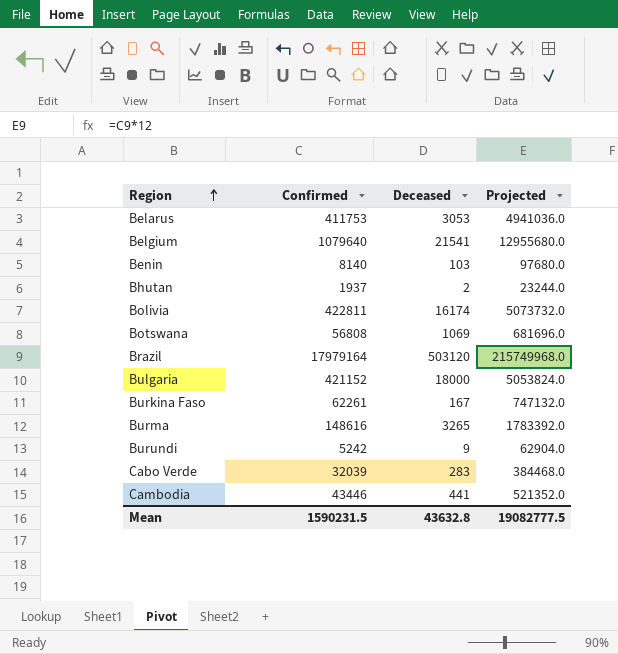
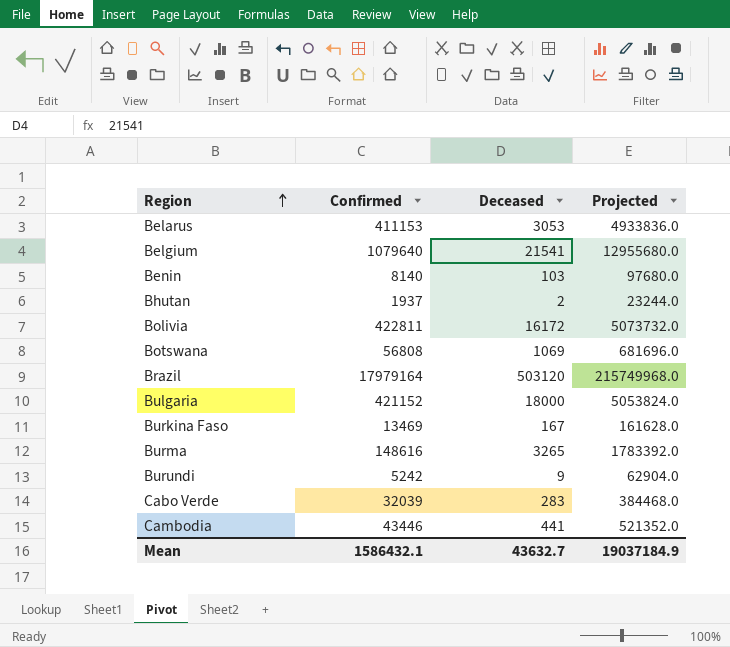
Belarus | Confirmed: 411753 -> 411153
Belarus | Projected: 4941036.0 -> 4933836.0
Bolivia | Deceased: 16174 -> 16172
Burkina Faso | Confirmed: 62261 -> 13469
Burkina Faso | Projected: 747132.0 -> 161628.0
Mean | Confirmed: 1590231.5 -> 1586432.1
Mean | Deceased: 43632.8 -> 43632.7
Mean | Projected: 19082777.5 -> 19037184.9

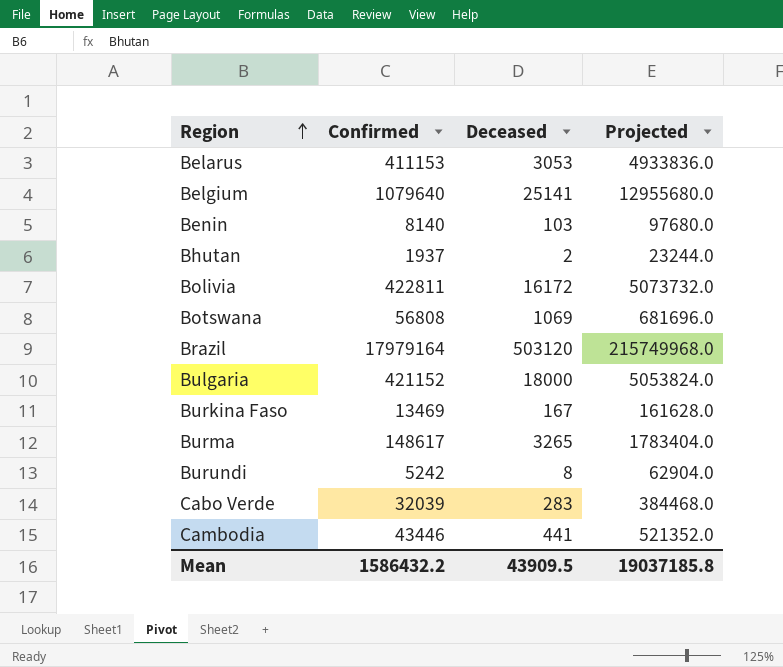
Belgium | Deceased: 21541 -> 25141
Burma | Confirmed: 148616 -> 148617
Burma | Projected: 1783392.0 -> 1783404.0
Burundi | Deceased: 9 -> 8
Mean | Confirmed: 1586432.1 -> 1586432.2
Mean | Deceased: 43632.7 -> 43909.5
Mean | Projected: 19037184.9 -> 19037185.8

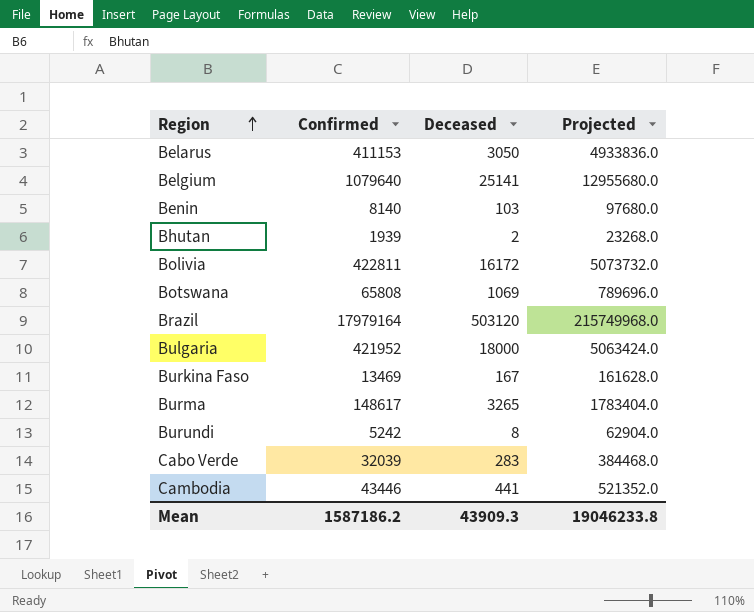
Belarus | Deceased: 3053 -> 3050
Bhutan | Confirmed: 1937 -> 1939
Bhutan | Projected: 23244.0 -> 23268.0
Botswana | Confirmed: 56808 -> 65808
Botswana | Projected: 681696.0 -> 789696.0
Bulgaria | Confirmed: 421152 -> 421952
Bulgaria | Projected: 5053824.0 -> 5063424.0
Mean | Confirmed: 1586432.2 -> 1587186.2
Mean | Deceased: 43909.5 -> 43909.3
Mean | Projected: 19037185.8 -> 19046233.8

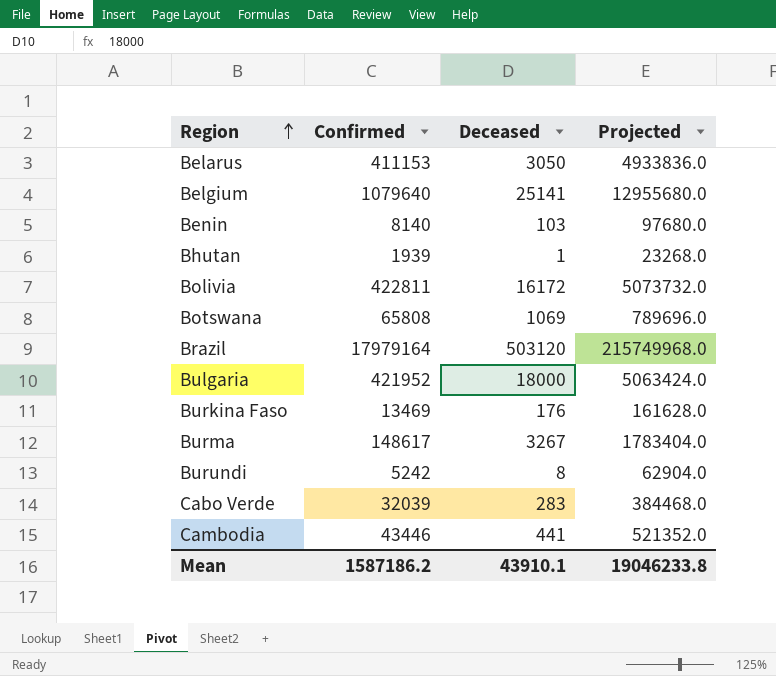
Bhutan | Deceased: 2 -> 1
Burkina Faso | Deceased: 167 -> 176
Burma | Deceased: 3265 -> 3267
Mean | Deceased: 43909.3 -> 43910.1

